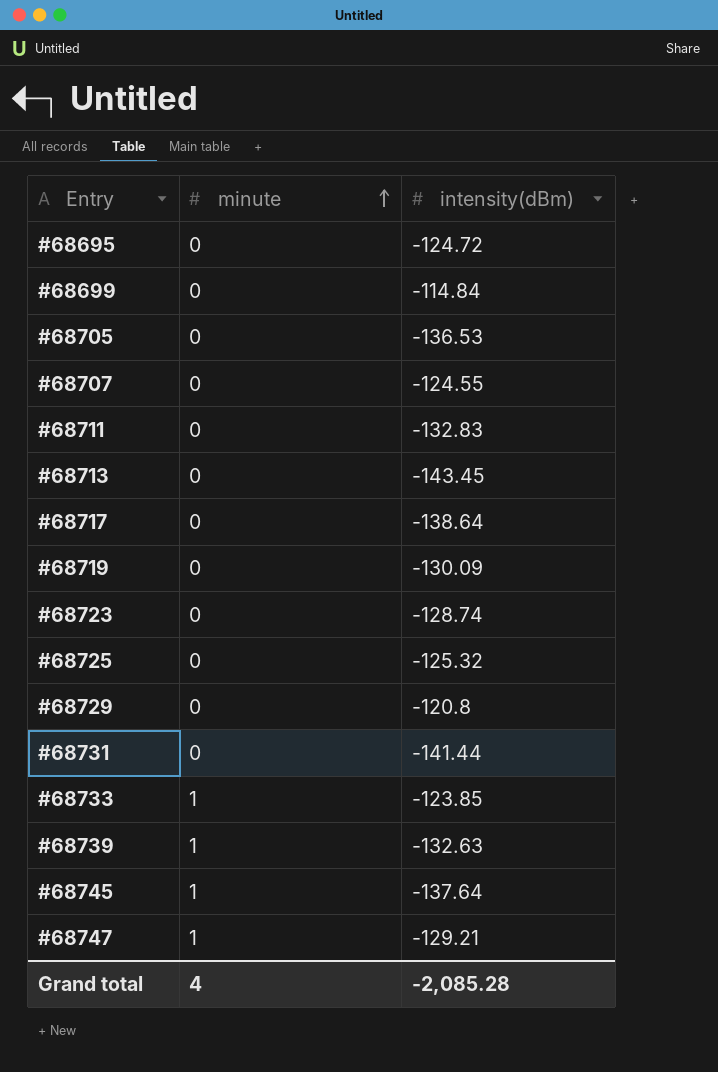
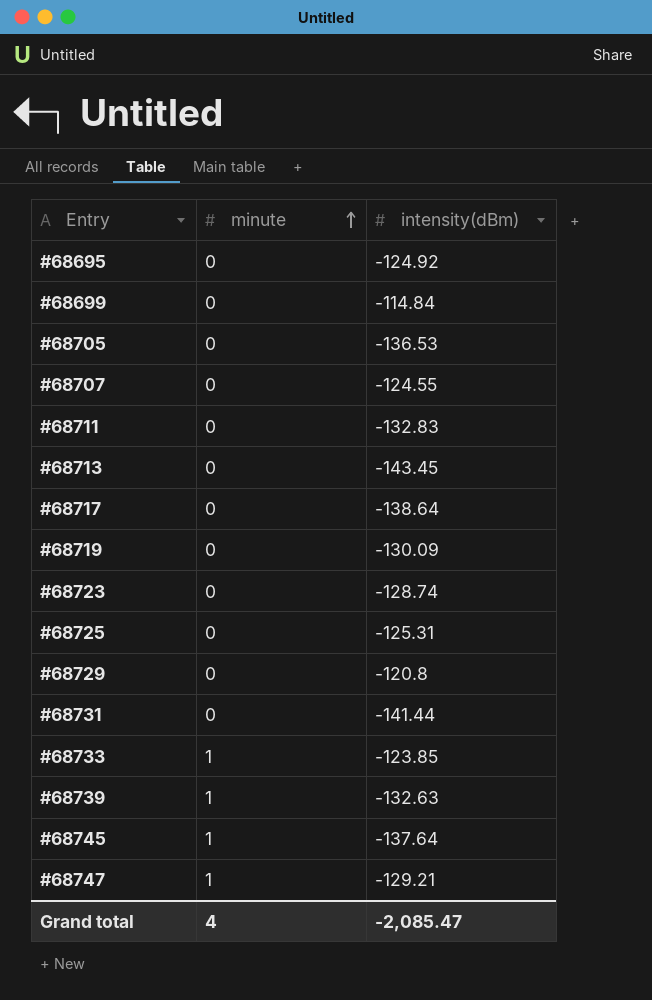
#68695 | intensity(dBm): -124.72 -> -124.92
#68725 | intensity(dBm): -125.32 -> -125.31
Grand total | intensity(dBm): -2,085.28 -> -2,085.47

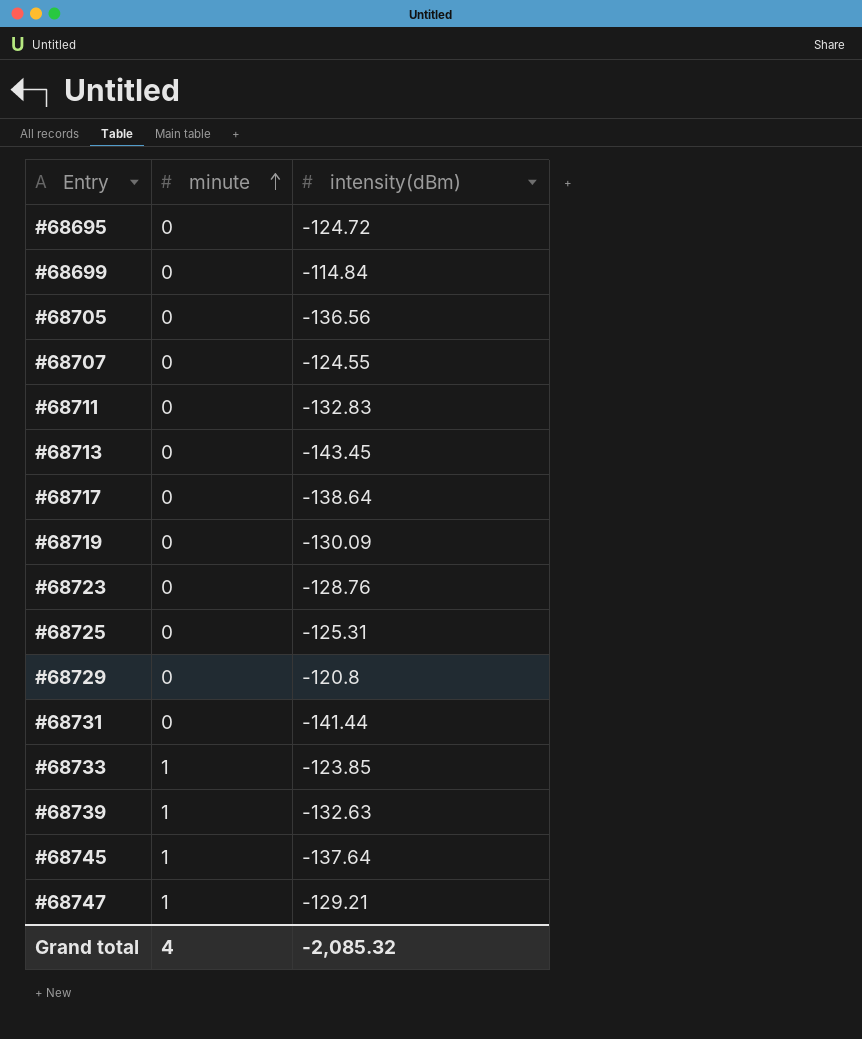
#68695 | intensity(dBm): -124.92 -> -124.72
#68705 | intensity(dBm): -136.53 -> -136.56
#68723 | intensity(dBm): -128.74 -> -128.76
Grand total | intensity(dBm): -2,085.47 -> -2,085.32

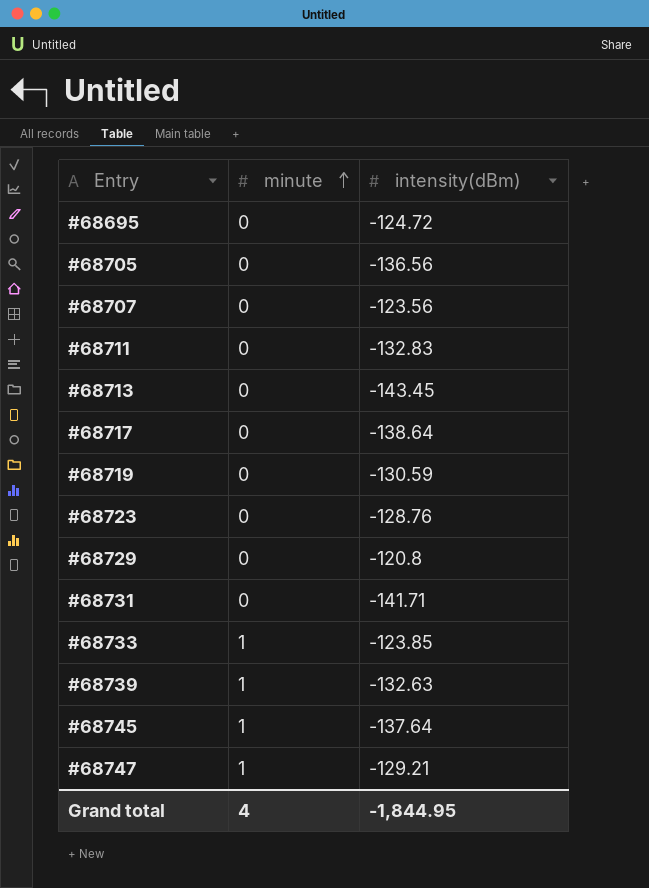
row #68699: 0 | -114.84 -> none
row #68725: 0 | -125.31 -> none
#68707 | intensity(dBm): -124.55 -> -123.56
#68719 | intensity(dBm): -130.09 -> -130.59
#68731 | intensity(dBm): -141.44 -> -141.71
Grand total | intensity(dBm): -2,085.32 -> -1,844.95

